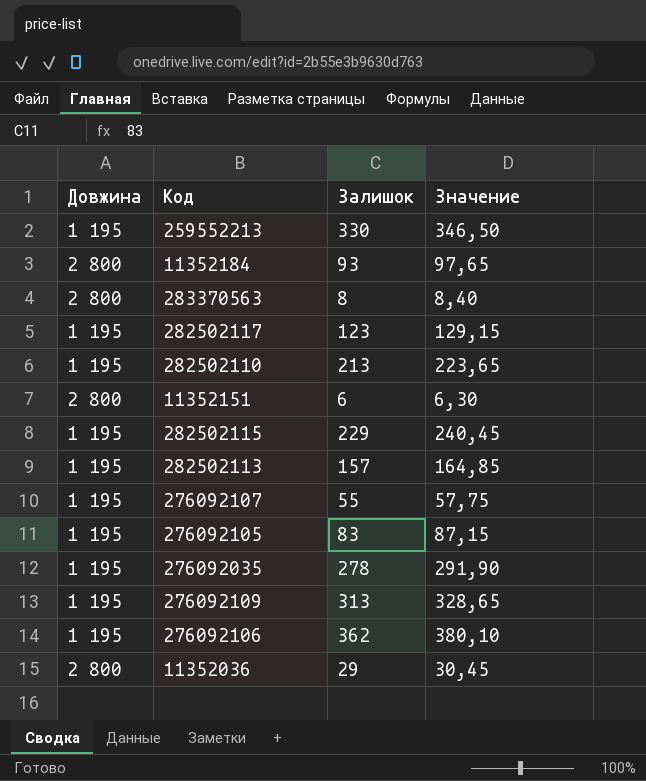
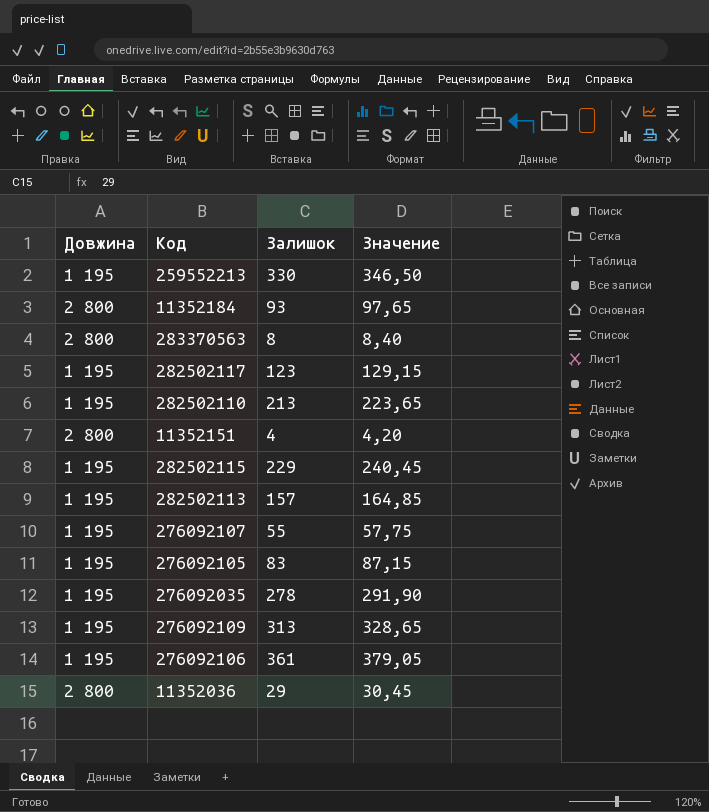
11352151 | Залишок: 6 -> 4
11352151 | Значение: 6,30 -> 4,20
276092106 | Залишок: 362 -> 361
276092106 | Значение: 380,10 -> 379,05

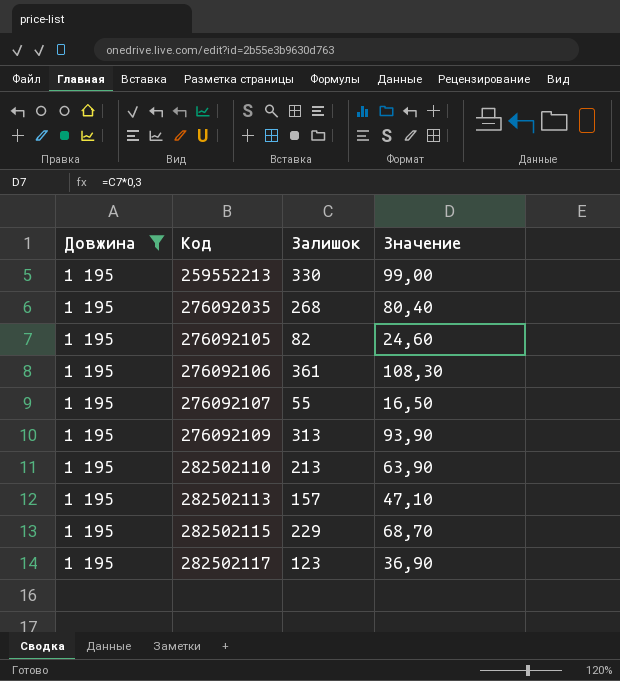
filter: none -> Довжина = 1 195
row order: none -> Код ascending
column Значение | formula: [Залишок] * 1,05 -> [Залишок] * 0,3
276092035 | Залишок: 278 -> 268
276092105 | Залишок: 83 -> 82

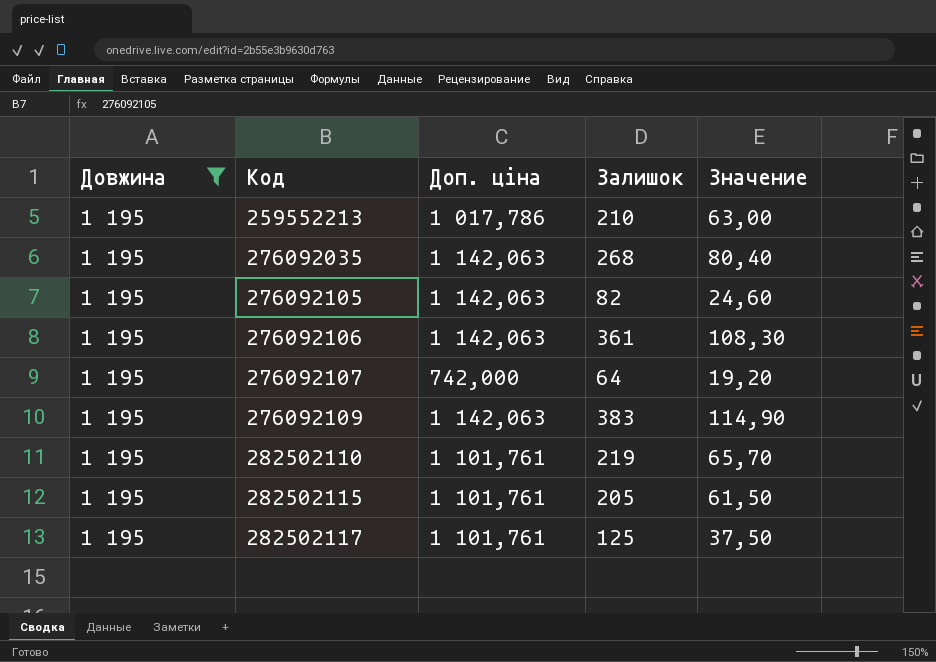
column Доп. ціна | position: none -> 3
row 282502113: 1 195 | 157 | 47,10 -> none
259552213 | Залишок: 330 -> 210
259552213 | Значение: 99,00 -> 63,00
276092107 | Залишок: 55 -> 64
276092107 | Значение: 16,50 -> 19,20
276092109 | Залишок: 313 -> 383
276092109 | Значение: 93,90 -> 114,90
282502110 | Залишок: 213 -> 219
282502110 | Значение: 63,90 -> 65,70
282502115 | Залишок: 229 -> 205
282502115 | Значение: 68,70 -> 61,50
282502117 | Залишок: 123 -> 125
282502117 | Значение: 36,90 -> 37,50

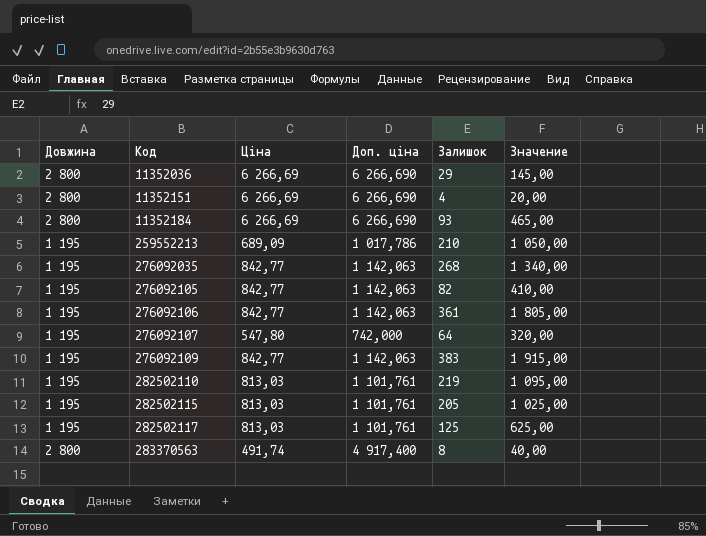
filter: Довжина = 1 195 -> none
column Ціна | position: none -> 3
column Значение | formula: [Залишок] * 0,3 -> [Залишок] * 5

